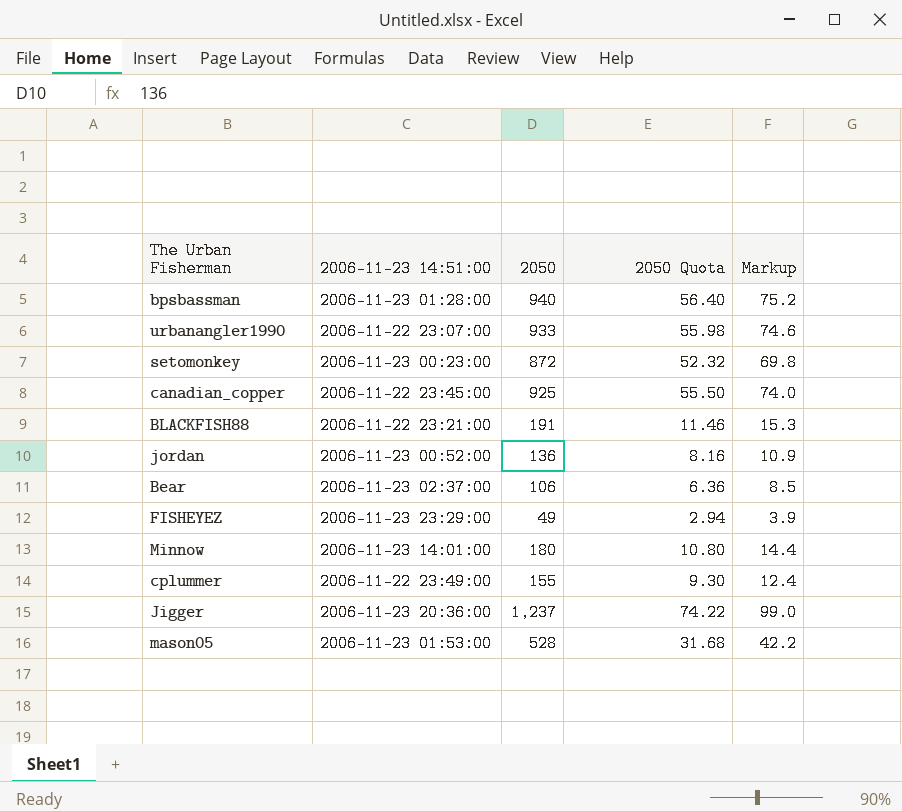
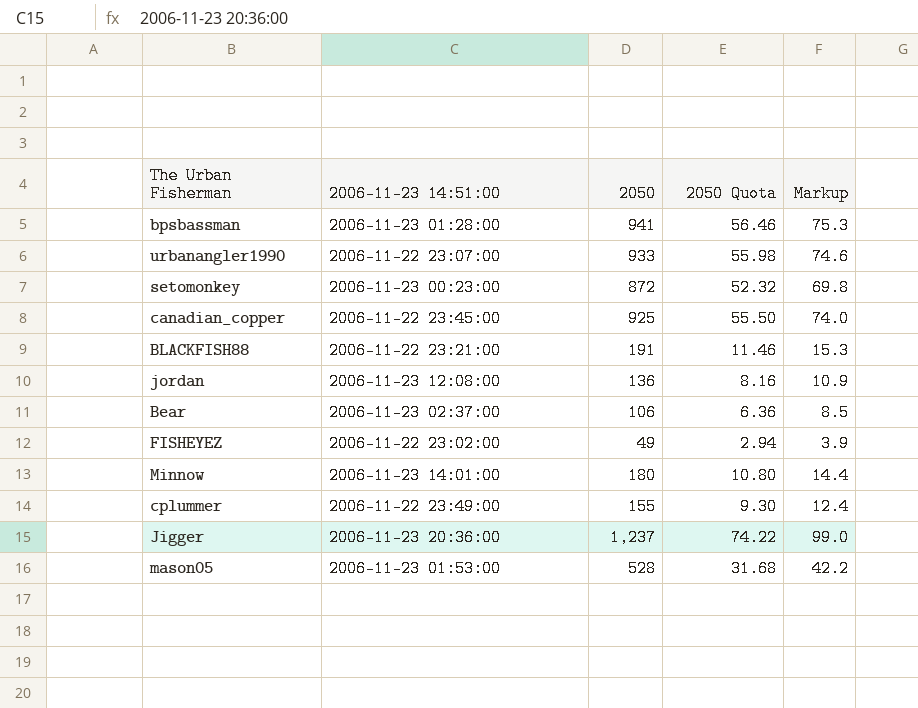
bpsbassman | 2050: 940 -> 941
bpsbassman | 2050 Quota: 56.40 -> 56.46
bpsbassman | Markup: 75.2 -> 75.3
jordan | 2006-11-23 14:51:00: 2006-11-23 00:52:00 -> 2006-11-23 12:08:00
FISHEYEZ | 2006-11-23 14:51:00: 2006-11-23 23:29:00 -> 2006-11-22 23:02:00

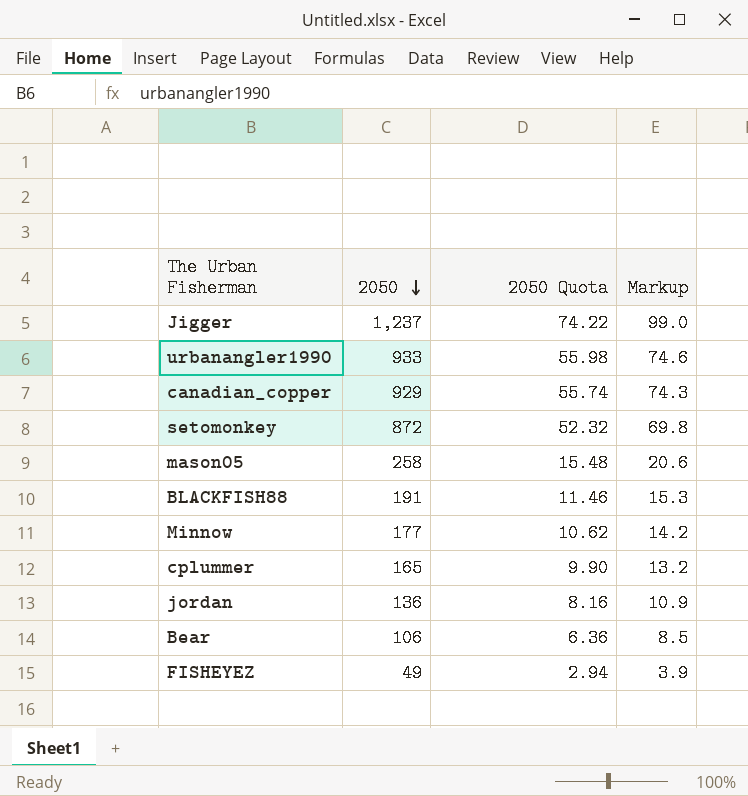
row order: none -> 2050 descending
column 2006-11-23 14:51:00 | position: 2 -> none
row bpsbassman: 2006-11-23 01:28:00 | 941 | 56.46 | 75.3 -> none
canadian_copper | 2050: 925 -> 929
canadian_copper | 2050 Quota: 55.50 -> 55.74
canadian_copper | Markup: 74.0 -> 74.3
mason05 | 2050: 528 -> 258
mason05 | 2050 Quota: 31.68 -> 15.48
mason05 | Markup: 42.2 -> 20.6
Minnow | 2050: 180 -> 177
Minnow | 2050 Quota: 10.80 -> 10.62
Minnow | Markup: 14.4 -> 14.2
cplummer | 2050: 155 -> 165
cplummer | 2050 Quota: 9.30 -> 9.90
cplummer | Markup: 12.4 -> 13.2

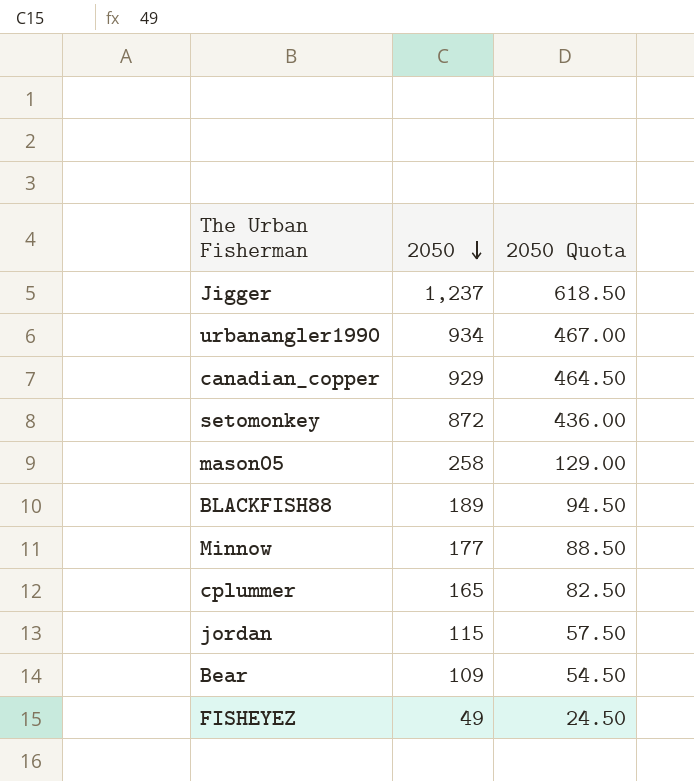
column Markup | formula: [2050] * 0.08 -> none
column 2050 Quota | formula: [2050] * 0.06 -> [2050] * 0.5
urbanangler1990 | 2050: 933 -> 934
BLACKFISH88 | 2050: 191 -> 189
jordan | 2050: 136 -> 115
Bear | 2050: 106 -> 109

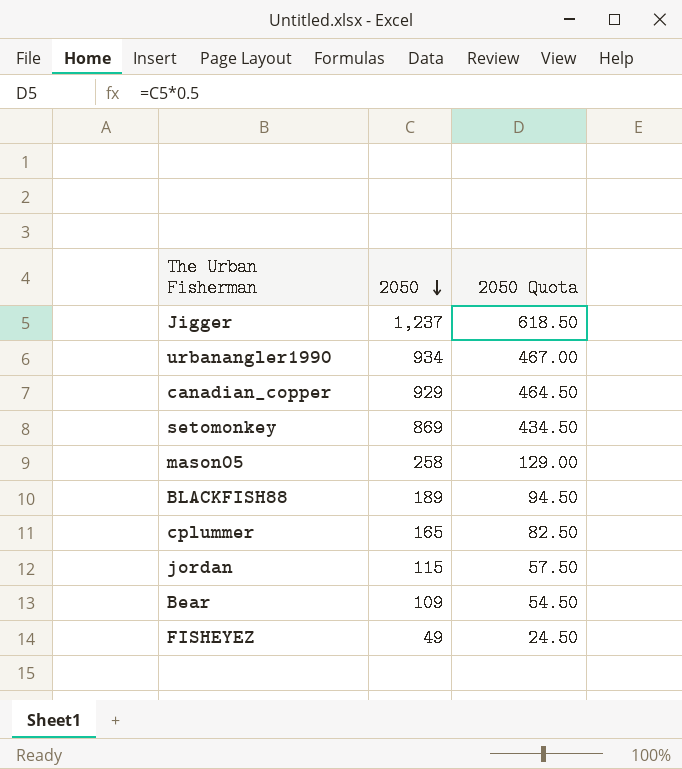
row Minnow: 177 | 88.50 -> none
setomonkey | 2050: 872 -> 869
setomonkey | 2050 Quota: 436.00 -> 434.50

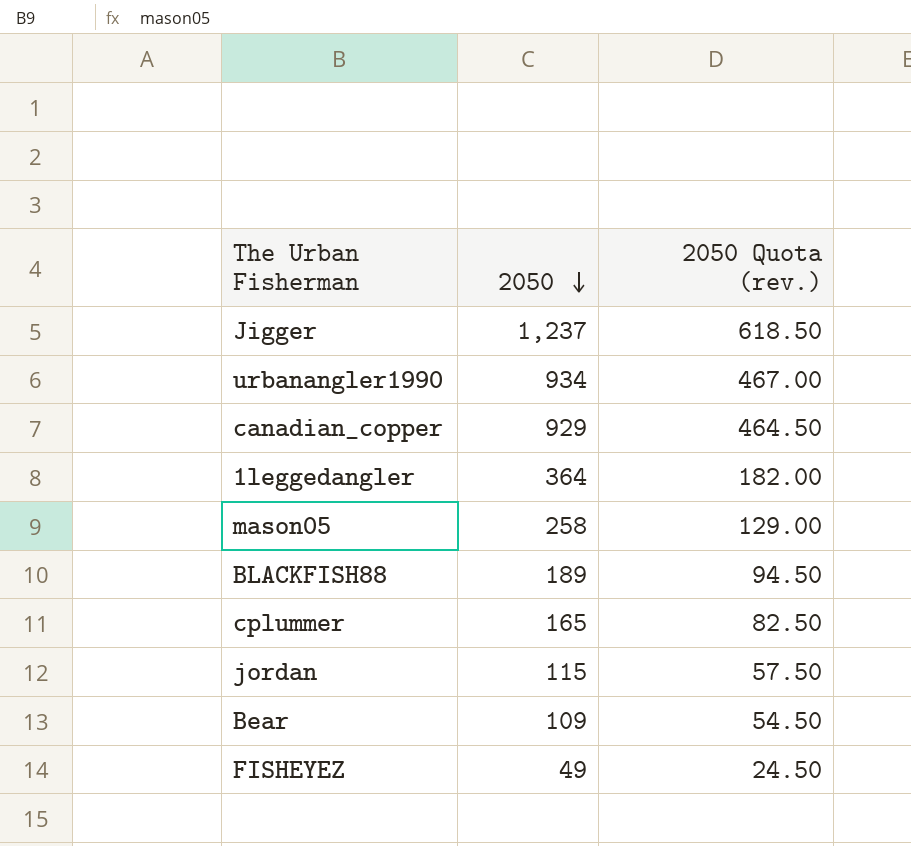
column name: 2050 Quota -> 2050 Quota (rev.)
row setomonkey: 869 | 434.50 -> none
row 1leggedangler: none -> 364 | 182.00

